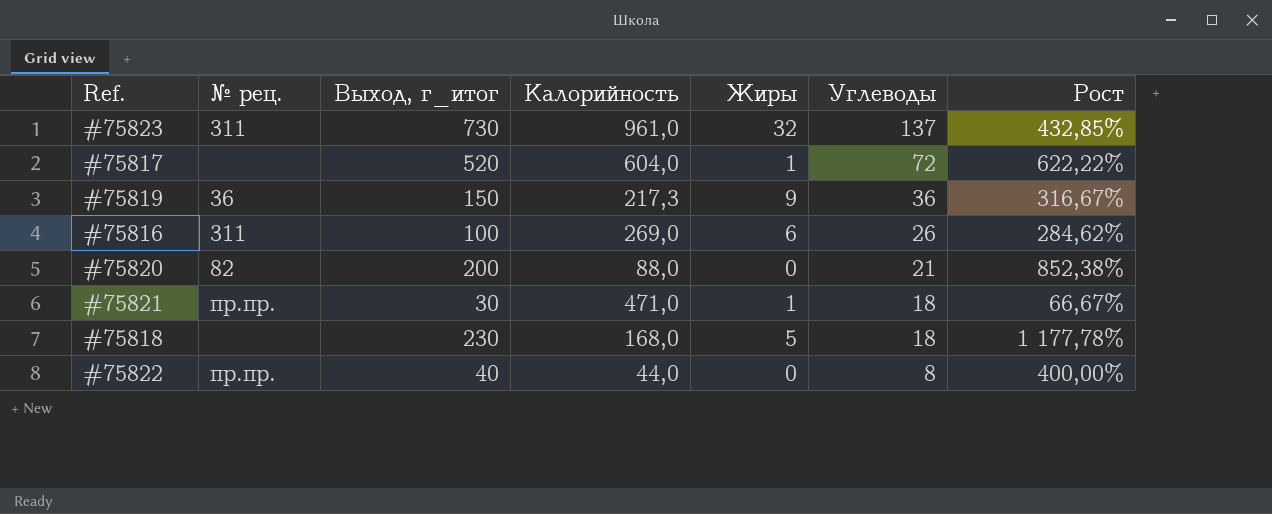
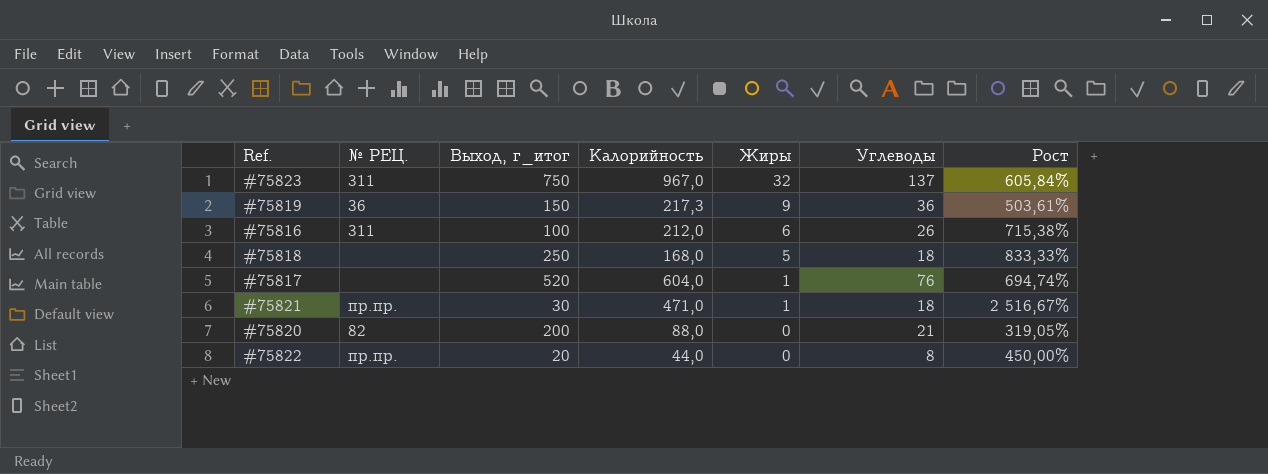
row order: Углеводы descending -> Жиры descending
column name: № рец. -> № РЕЦ.
column Рост | formula: ([Выход, г_итог] - [Углеводы]) / [Углеводы] -> ([Калорийность] - [Углеводы]) / [Углеводы]
#75823 | Выход, г_итог: 730 -> 750
#75823 | Калорийность: 961,0 -> 967,0
#75816 | Калорийность: 269,0 -> 212,0
#75818 | Выход, г_итог: 230 -> 250
#75817 | Углеводы: 72 -> 76
#75822 | Выход, г_итог: 40 -> 20

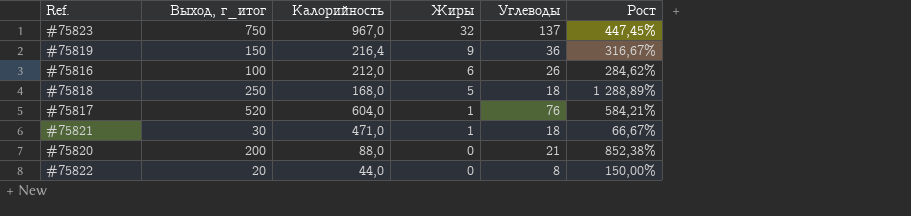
column № РЕЦ. | position: 2 -> none
column Рост | formula: ([Калорийность] - [Углеводы]) / [Углеводы] -> ([Выход, г_итог] - [Углеводы]) / [Углеводы]
#75819 | Калорийность: 217,3 -> 216,4

